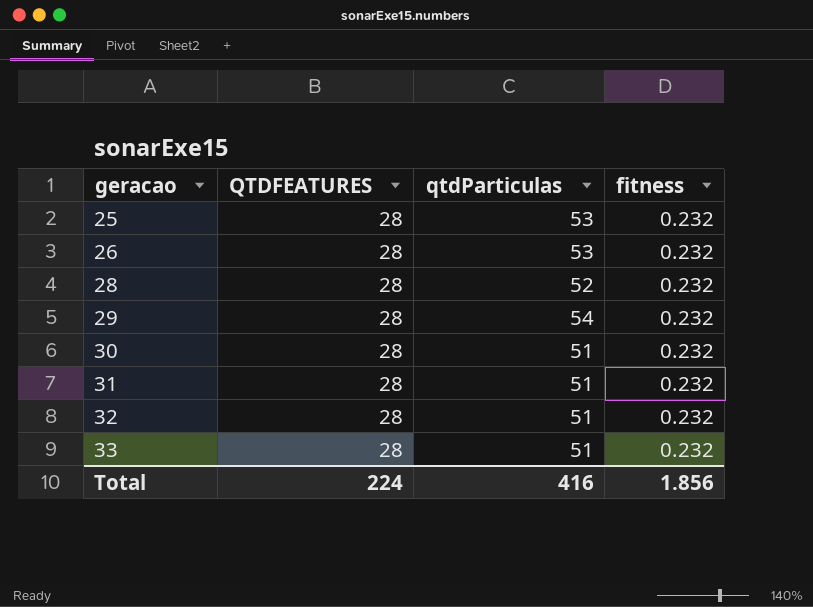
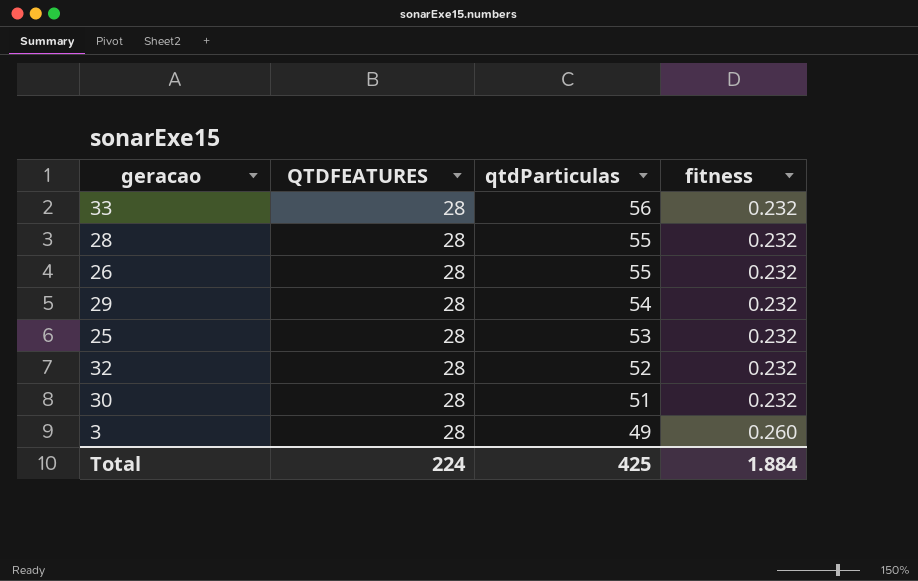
row order: geracao ascending -> qtdParticulas descending
row 31: 28 | 51 | 0.232 -> none
33 | qtdParticulas: 51 -> 56
28 | qtdParticulas: 52 -> 55
26 | qtdParticulas: 53 -> 55
32 | qtdParticulas: 51 -> 52
row 3: none -> 28 | 49 | 0.260
Total | qtdParticulas: 416 -> 425
Total | fitness: 1.856 -> 1.884

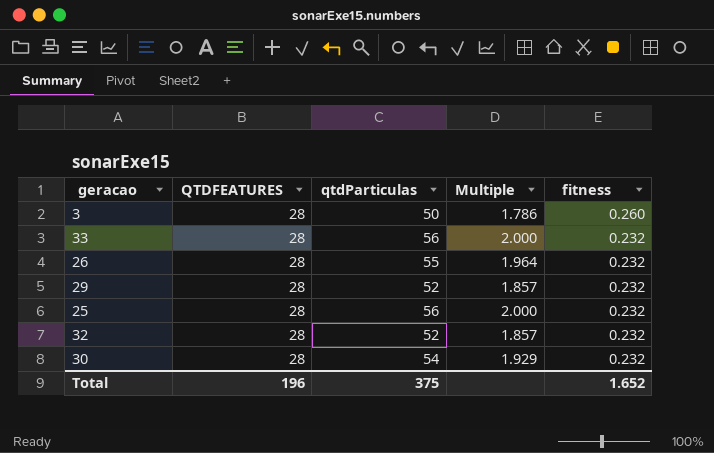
row order: qtdParticulas descending -> fitness descending
column Multiple | formula: none -> [qtdParticulas] / [QTDFEATURES]
row 28: 28 | 55 | 0.232 -> none
3 | qtdParticulas: 49 -> 50
29 | qtdParticulas: 54 -> 52
25 | qtdParticulas: 53 -> 56
30 | qtdParticulas: 51 -> 54
Total | QTDFEATURES: 224 -> 196
Total | qtdParticulas: 425 -> 375
Total | fitness: 1.884 -> 1.652

